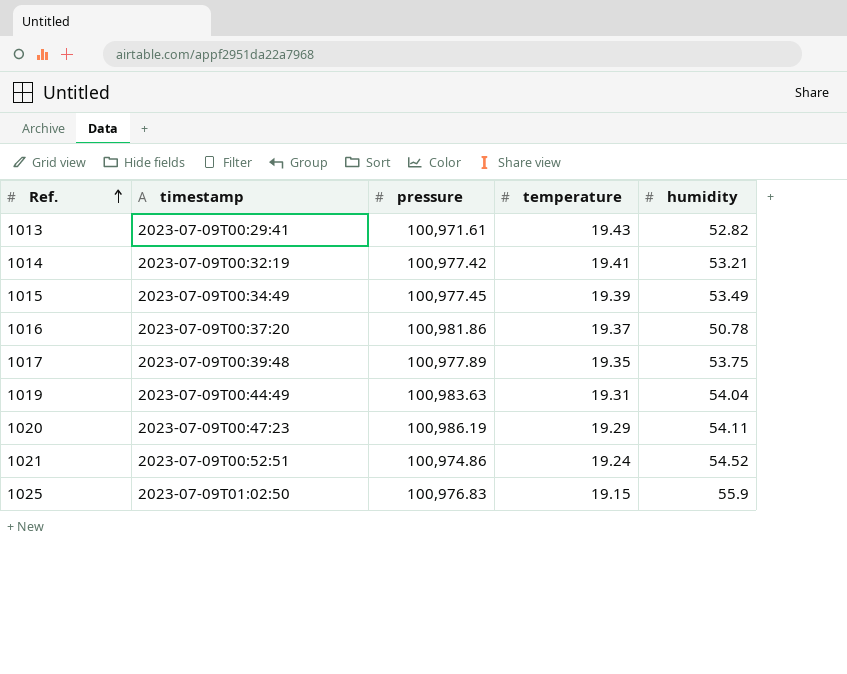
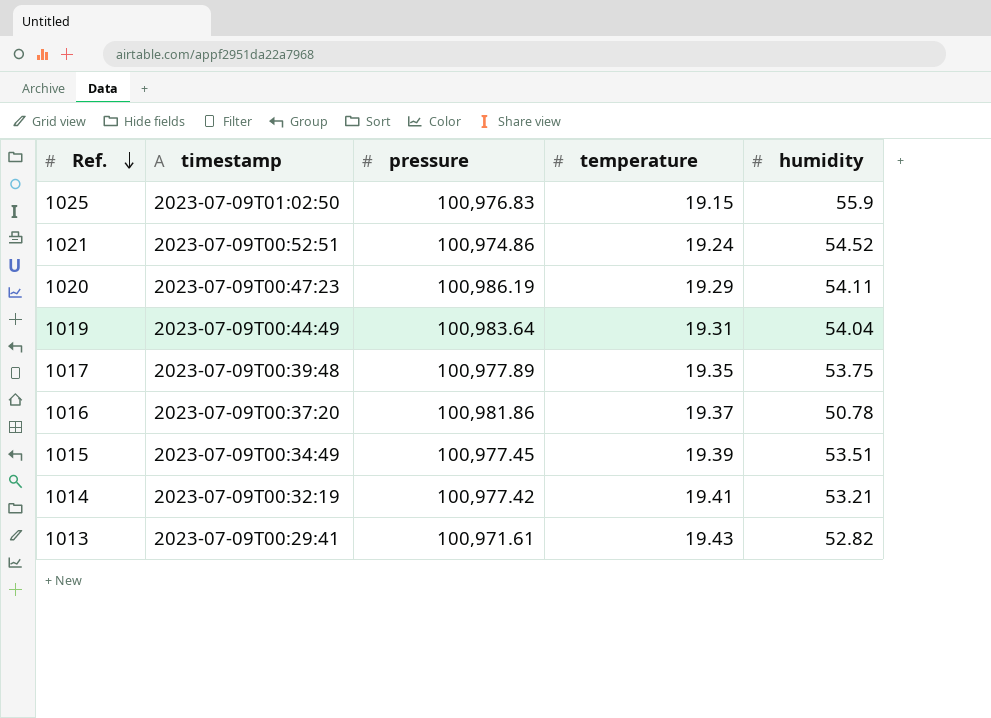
row order: Ref. ascending -> Ref. descending
1019 | pressure: 100,983.63 -> 100,983.64
1015 | humidity: 53.49 -> 53.51

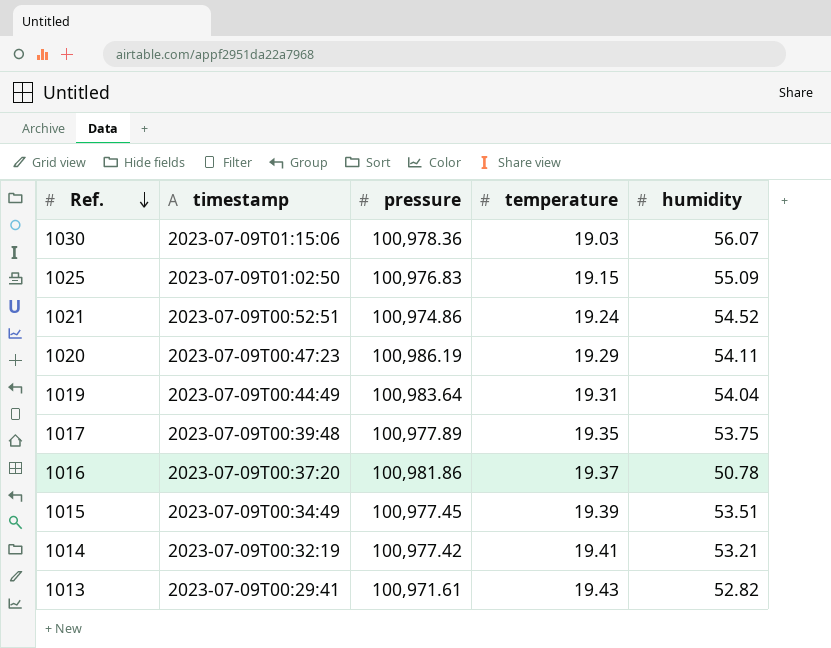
row 1030: none -> 2023-07-09T01:15:06 | 100,978.36 | 19.03 | 56.07
1025 | humidity: 55.9 -> 55.09

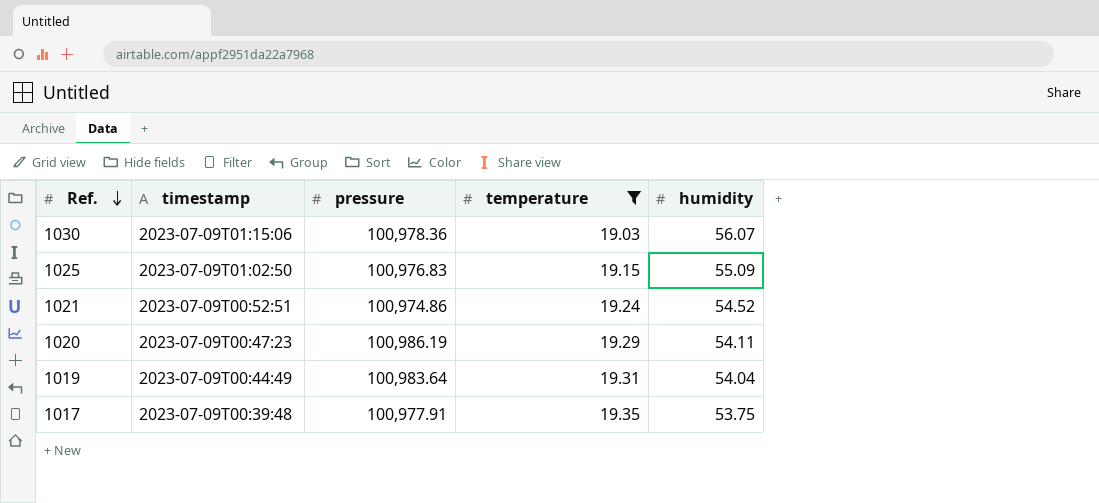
filter: none -> temperature <= 19.35
1017 | pressure: 100,977.89 -> 100,977.91

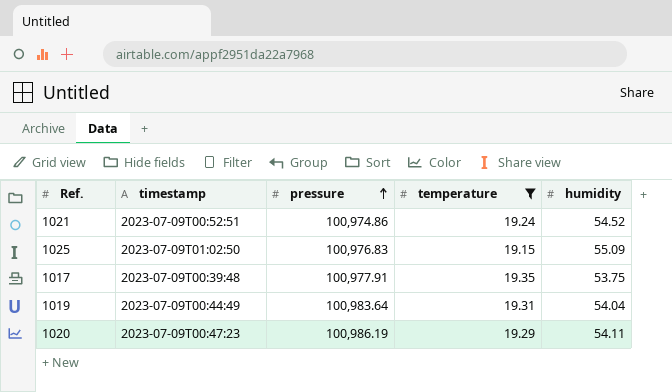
row order: Ref. descending -> pressure ascending
row 1030: 2023-07-09T01:15:06 | 100,978.36 | 19.03 | 56.07 -> none

